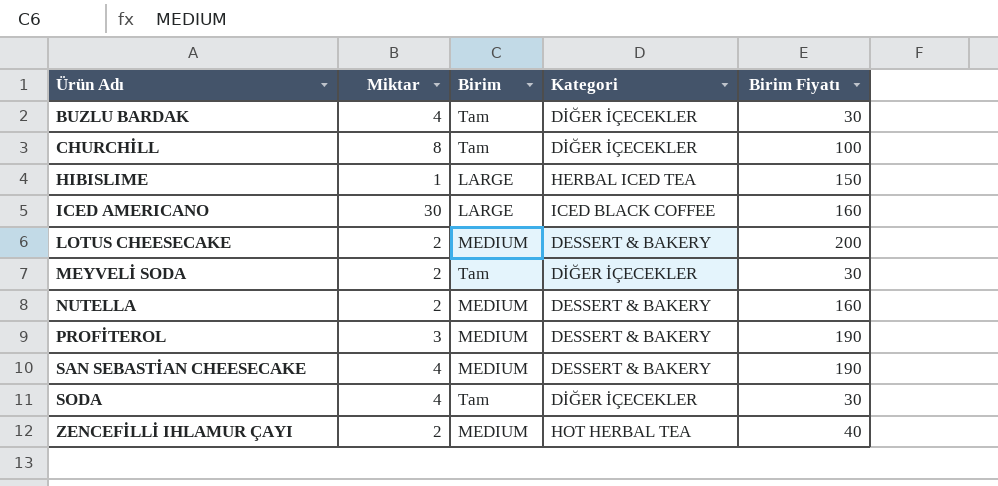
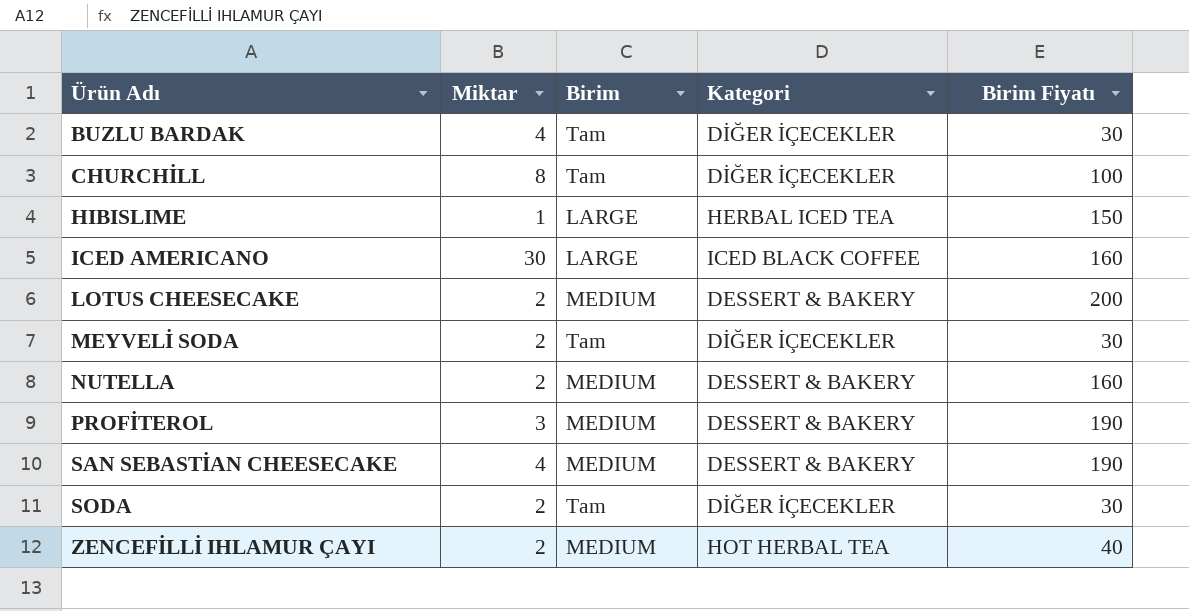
SODA | Miktar: 4 -> 2

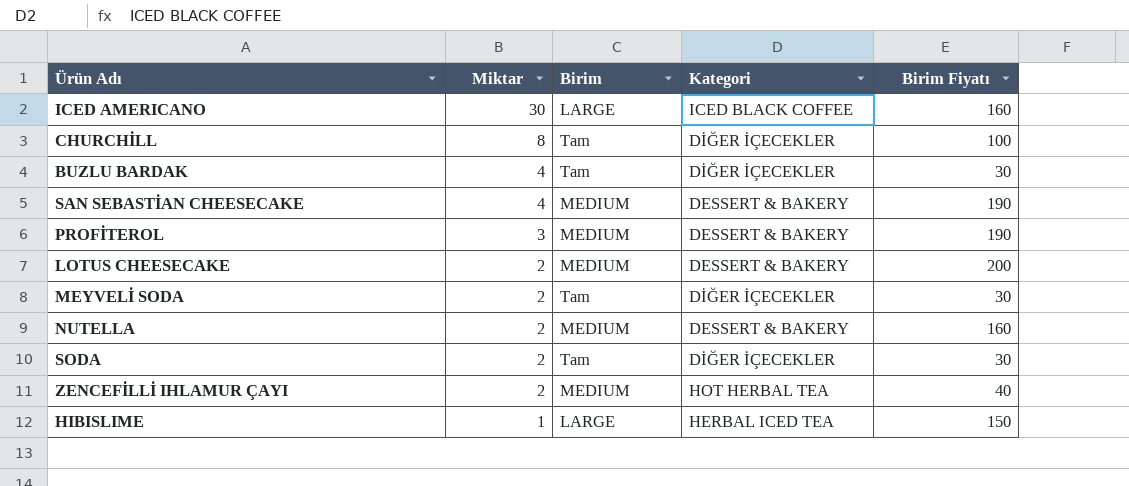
row order: Ürün Adı ascending -> Miktar descending

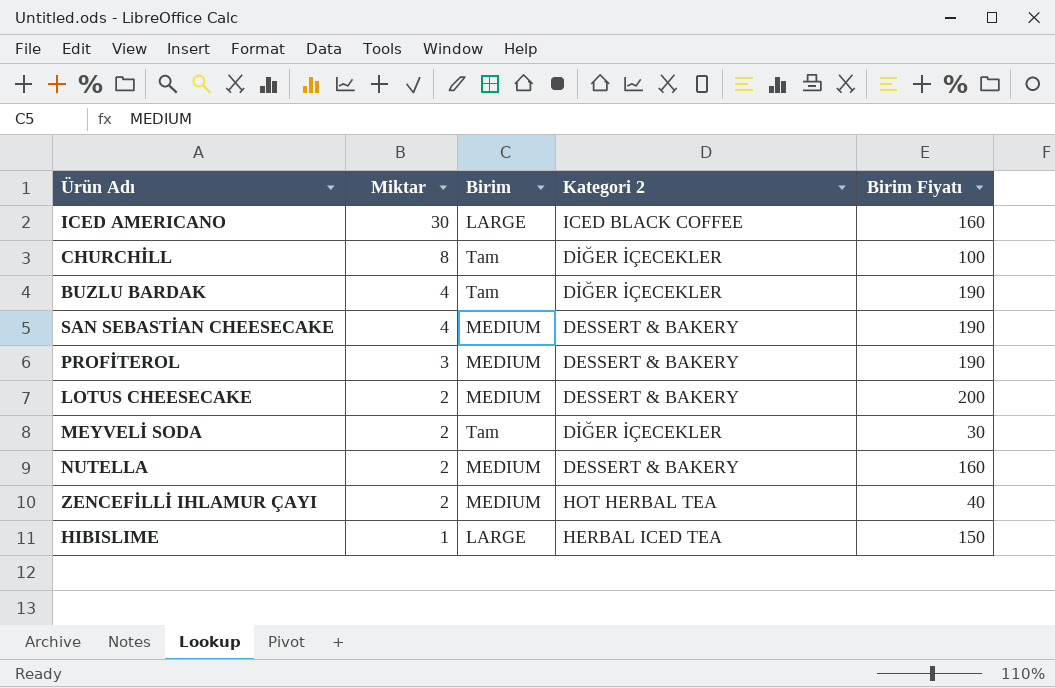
column name: Kategori -> Kategori 2
row SODA: 2 | Tam | DİĞER İÇECEKLER | 30 -> none
BUZLU BARDAK | Birim Fiyatı: 30 -> 190

